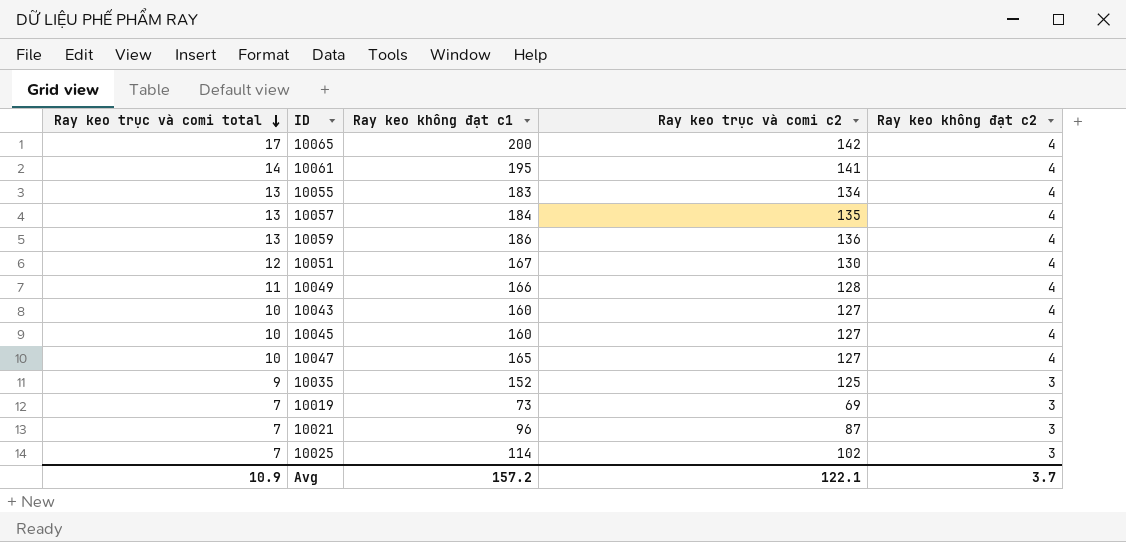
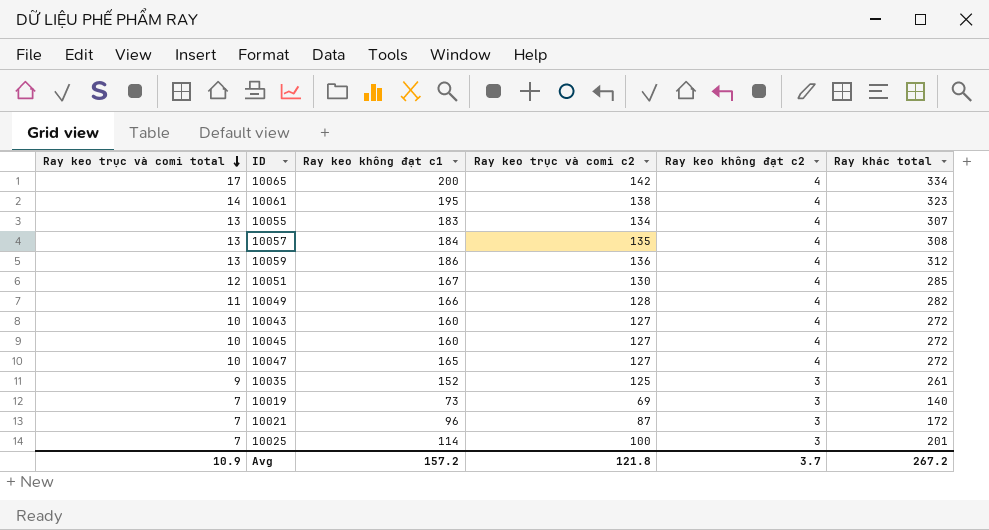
column Ray khác total | position: none -> 6
10061 | Ray keo trục và comi c2: 141 -> 138
10025 | Ray keo trục và comi c2: 102 -> 100
Avg | Ray keo trục và comi c2: 122.1 -> 121.8

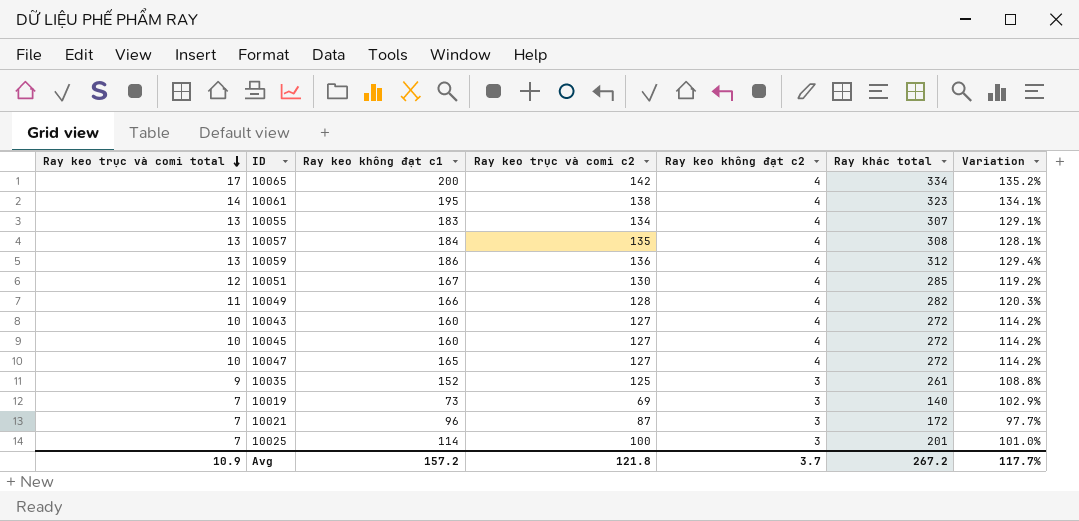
column Variation | formula: none -> ([Ray khác total] - [Ray keo trục và comi c2]) / [Ray keo trục và comi c2]

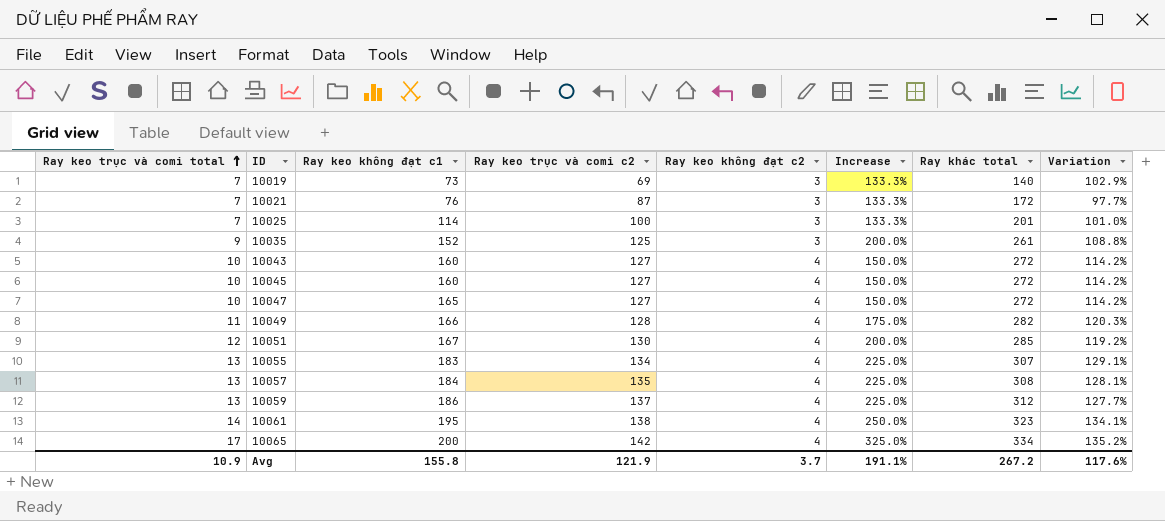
row order: Ray keo trục và comi total descending -> Ray keo trục và comi total ascending
column Increase | formula: none -> ([Ray keo trục và comi total] - [Ray keo không đạt c2]) / [Ray keo không đạt c2]
10021 | Ray keo không đạt c1: 96 -> 76
10059 | Ray keo trục và comi c2: 136 -> 137
10059 | Variation: 129.4% -> 127.7%
Avg | Ray keo không đạt c1: 157.2 -> 155.8
Avg | Ray keo trục và comi c2: 121.8 -> 121.9
Avg | Variation: 117.7% -> 117.6%

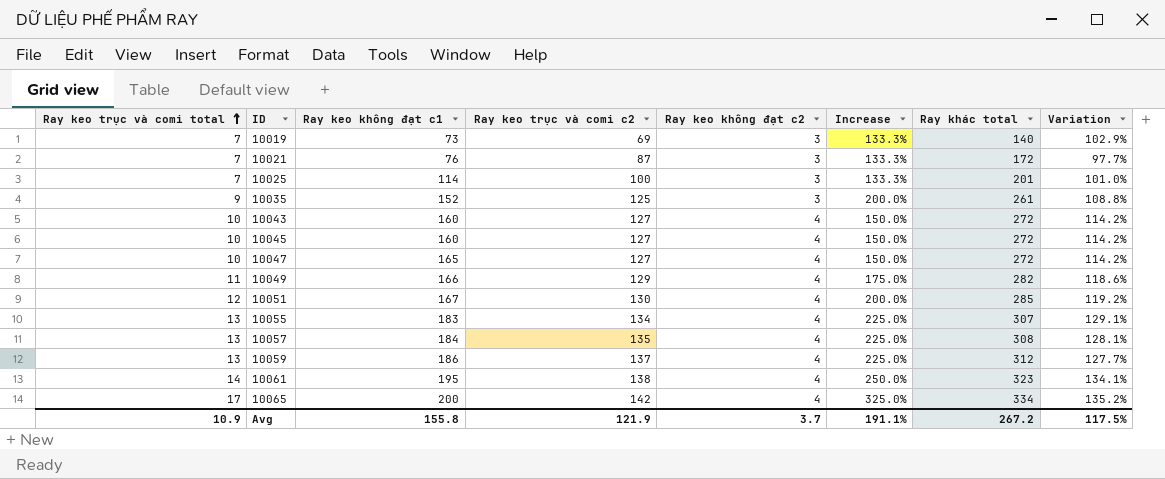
10049 | Ray keo trục và comi c2: 128 -> 129
10049 | Variation: 120.3% -> 118.6%
Avg | Variation: 117.6% -> 117.5%

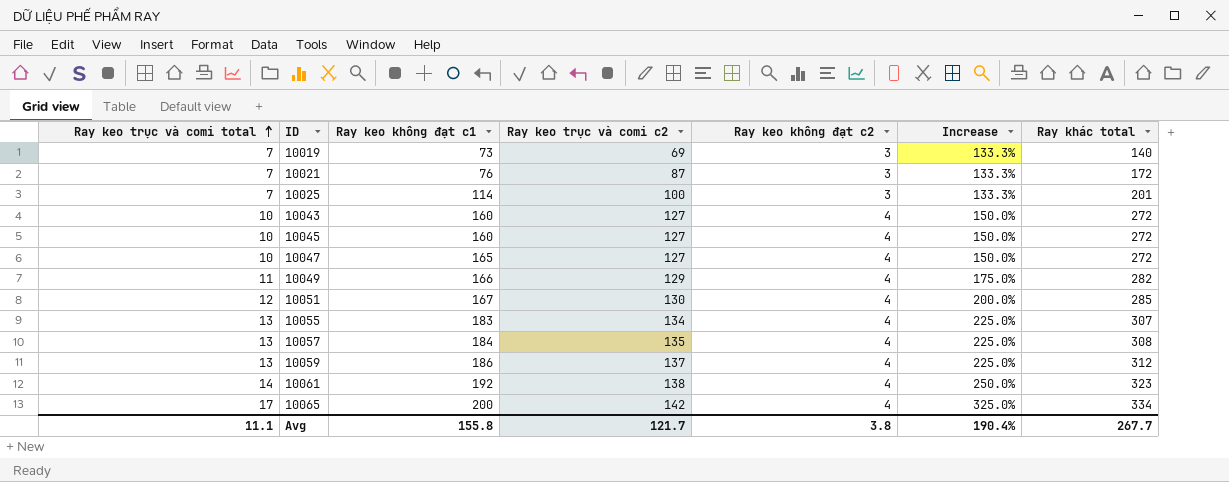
column Variation | formula: ([Ray khác total] - [Ray keo trục và comi c2]) / [Ray keo trục và comi c2] -> none
row 10035: 9 | 152 | 125 | 3 | 200.0% | 261 | 108.8% -> none
10061 | Ray keo không đạt c1: 195 -> 192
Avg | Ray keo trục và comi total: 10.9 -> 11.1
Avg | Ray keo trục và comi c2: 121.9 -> 121.7
Avg | Ray keo không đạt c2: 3.7 -> 3.8
Avg | Increase: 191.1% -> 190.4%
Avg | Ray khác total: 267.2 -> 267.7

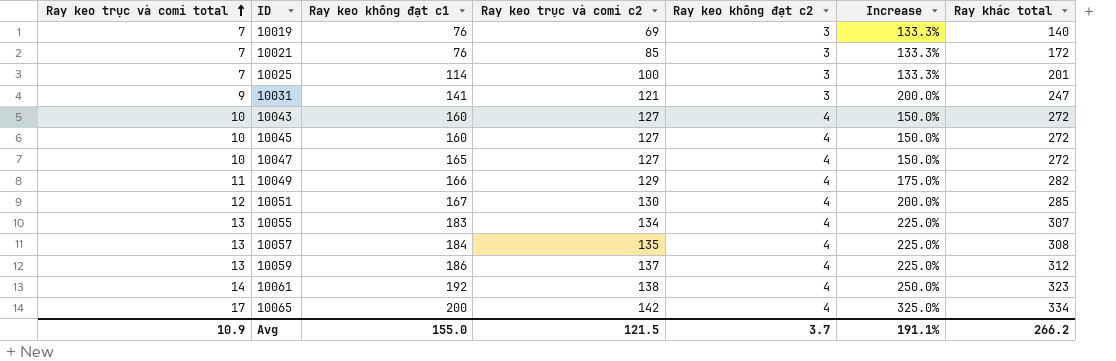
10019 | Ray keo không đạt c1: 73 -> 76
10021 | Ray keo trục và comi c2: 87 -> 85
row 10031: none -> 9 | 141 | 121 | 3 | 200.0% | 247
Avg | Ray keo trục và comi total: 11.1 -> 10.9
Avg | Ray keo không đạt c1: 155.8 -> 155.0
Avg | Ray keo trục và comi c2: 121.7 -> 121.5
Avg | Ray keo không đạt c2: 3.8 -> 3.7
Avg | Increase: 190.4% -> 191.1%
Avg | Ray khác total: 267.7 -> 266.2

